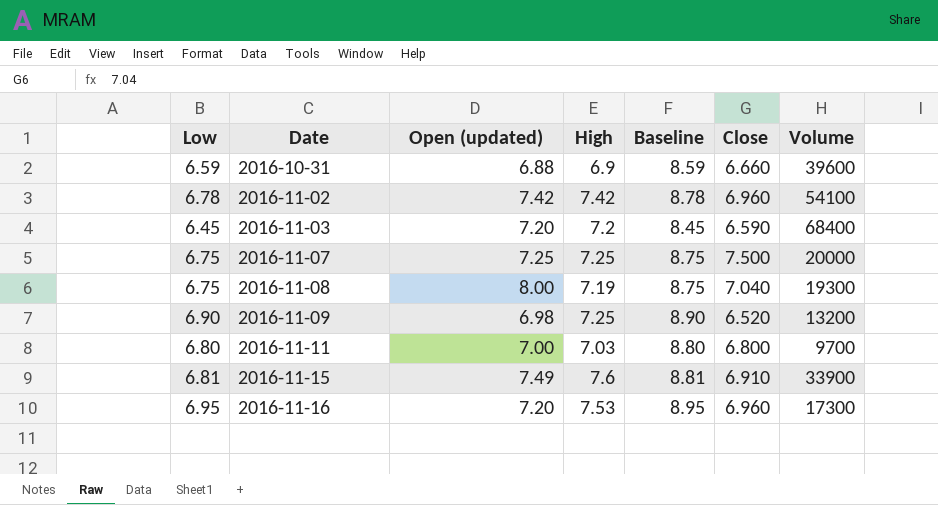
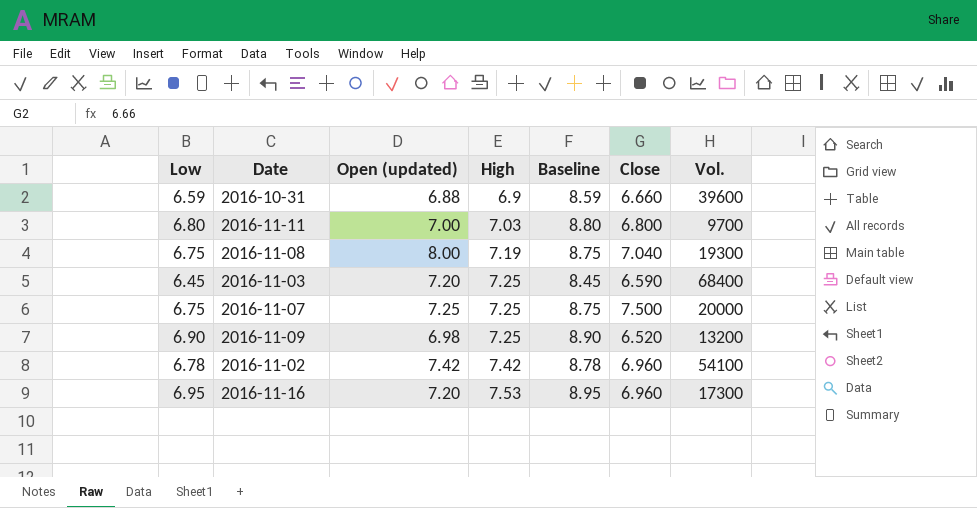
row order: Date ascending -> High ascending
column name: Volume -> Vol.
row 2016-11-15: 6.81 | 7.49 | 7.6 | 8.81 | 6.910 | 33900 -> none
2016-11-03 | High: 7.2 -> 7.25

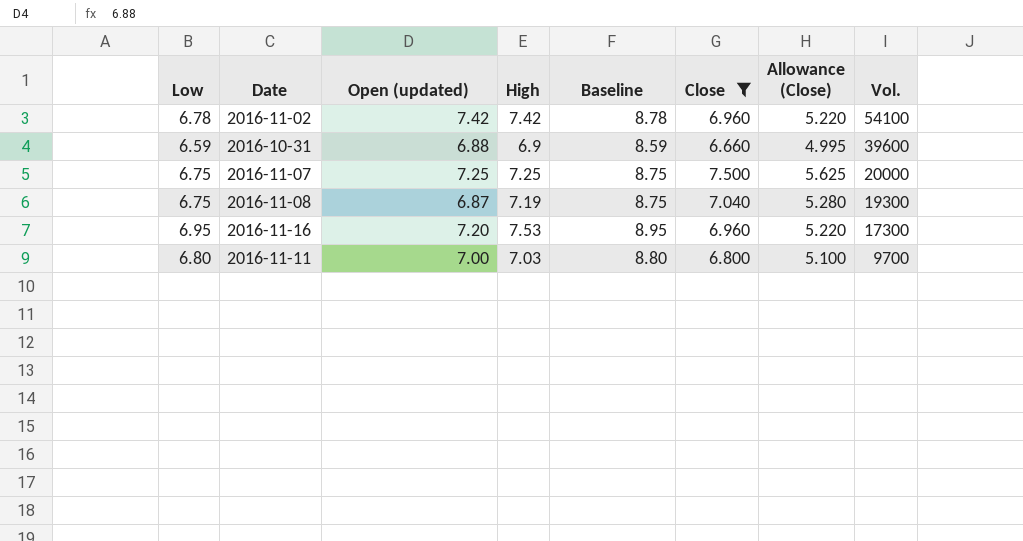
filter: none -> Close >= 6.660
row order: High ascending -> Vol. descending
column Allowance (Close) | formula: none -> [Close] * 0.75
2016-11-08 | Open (updated): 8.00 -> 6.87

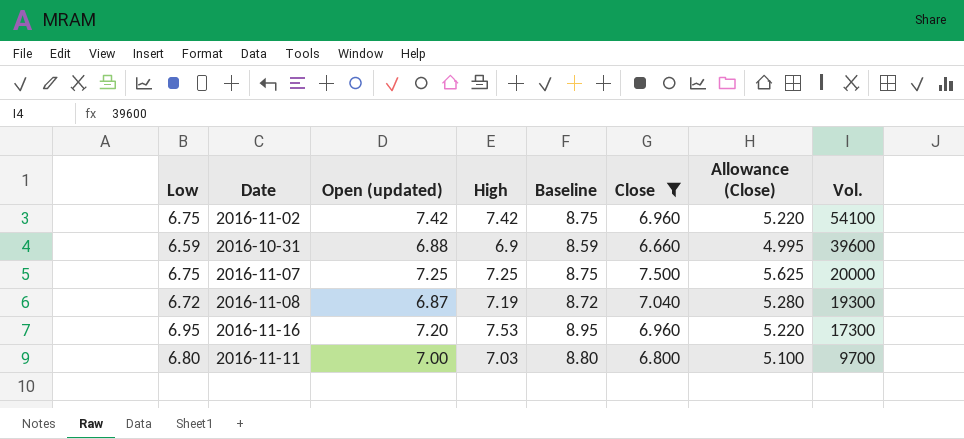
2016-11-02 | Low: 6.78 -> 6.75
2016-11-02 | Baseline: 8.78 -> 8.75
2016-11-08 | Low: 6.75 -> 6.72
2016-11-08 | Baseline: 8.75 -> 8.72

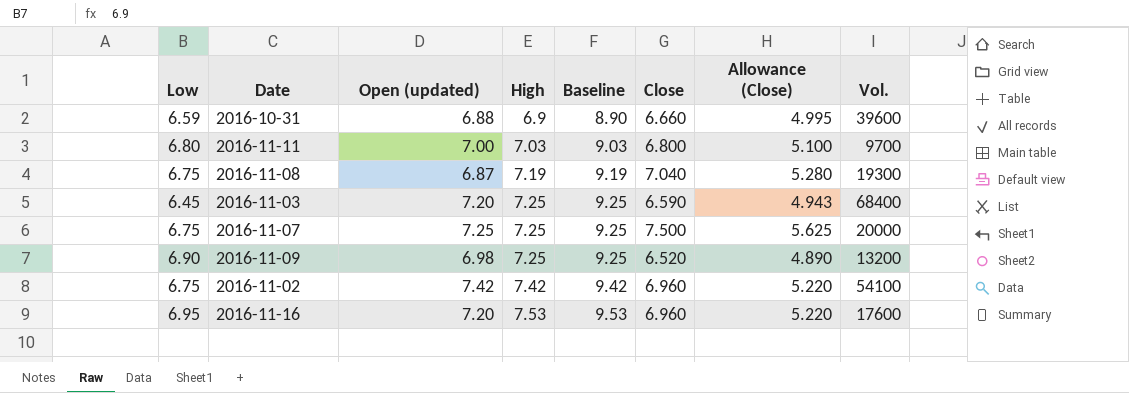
filter: Close >= 6.660 -> none
row order: Vol. descending -> High ascending
column Baseline | formula: [Low] + 2 -> [High] + 2
2016-11-08 | Low: 6.72 -> 6.75
2016-11-16 | Vol.: 17300 -> 17600

